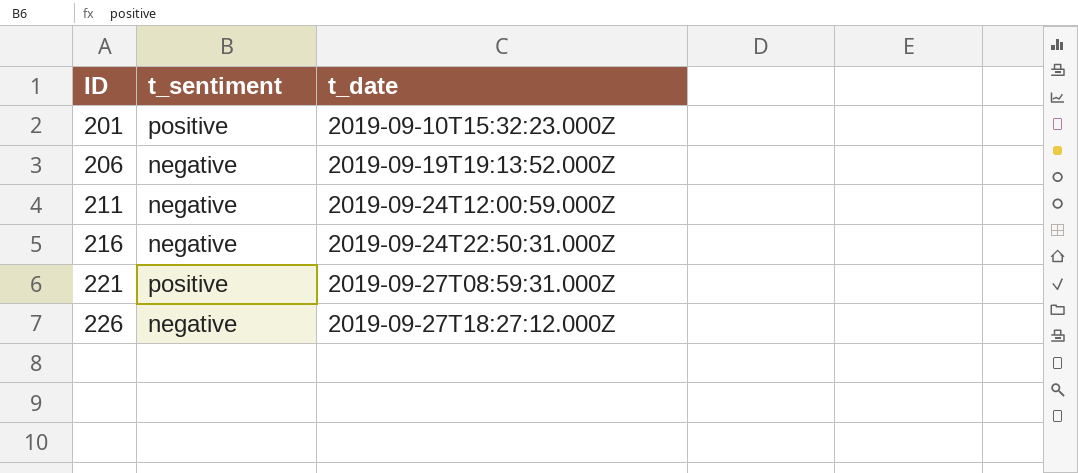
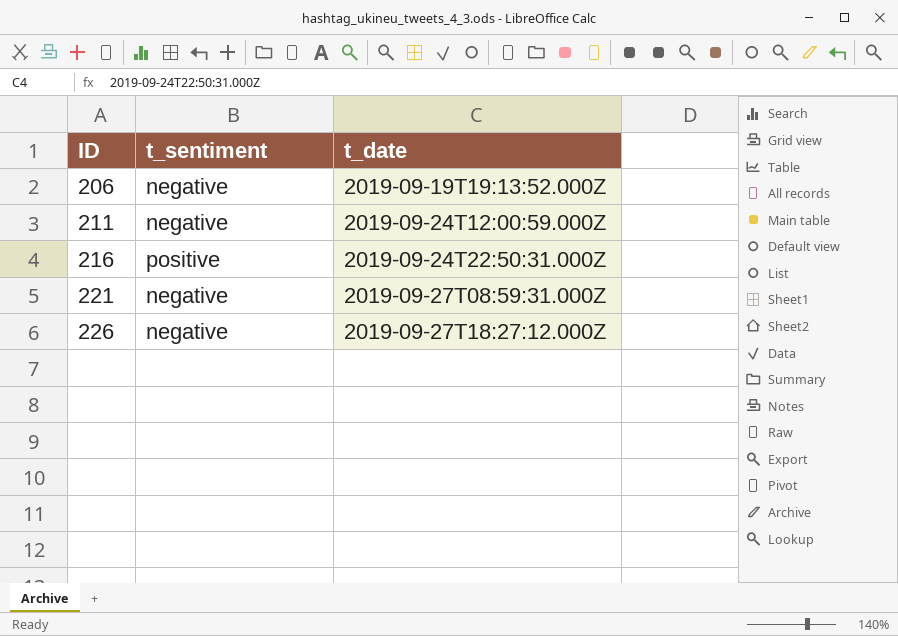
row 201: positive | 2019-09-10T15:32:23.000Z -> none
216 | t_sentiment: negative -> positive
221 | t_sentiment: positive -> negative

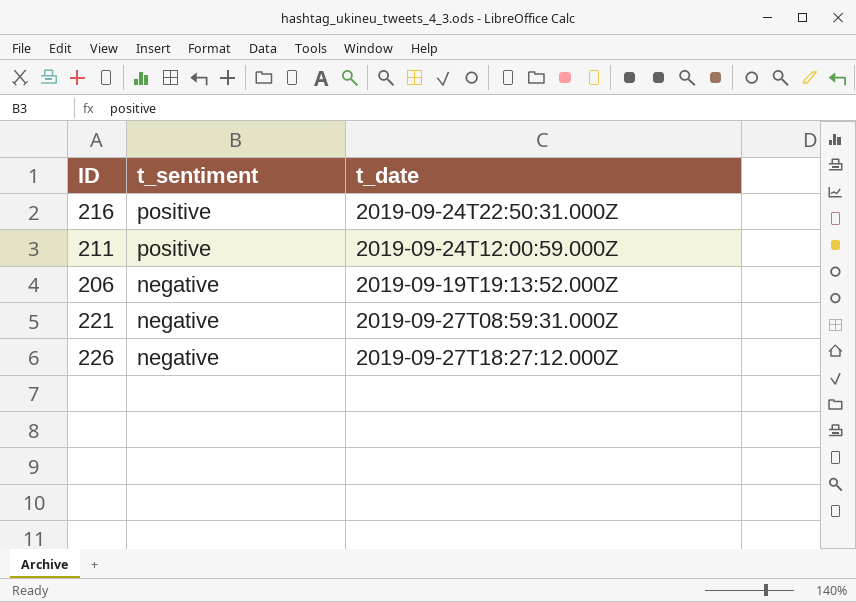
row order: ID ascending -> t_sentiment descending
211 | t_sentiment: negative -> positive

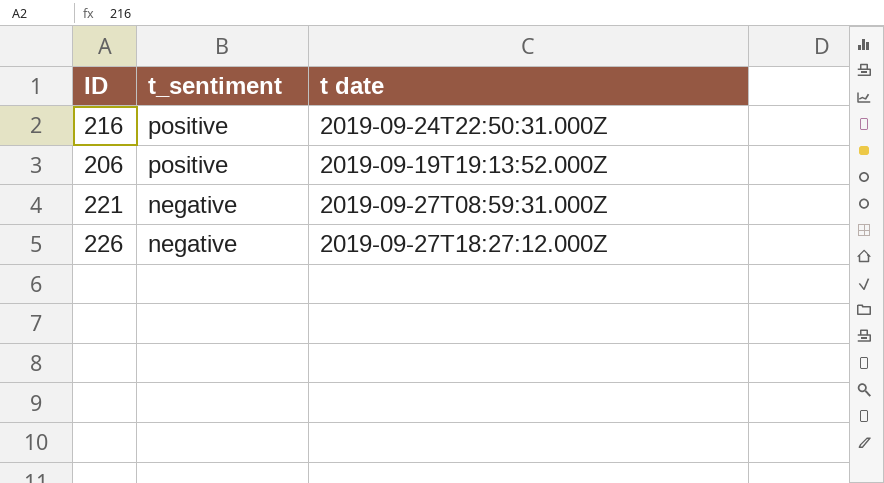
column name: t_date -> t date
row 211: positive | 2019-09-24T12:00:59.000Z -> none
206 | t_sentiment: negative -> positive

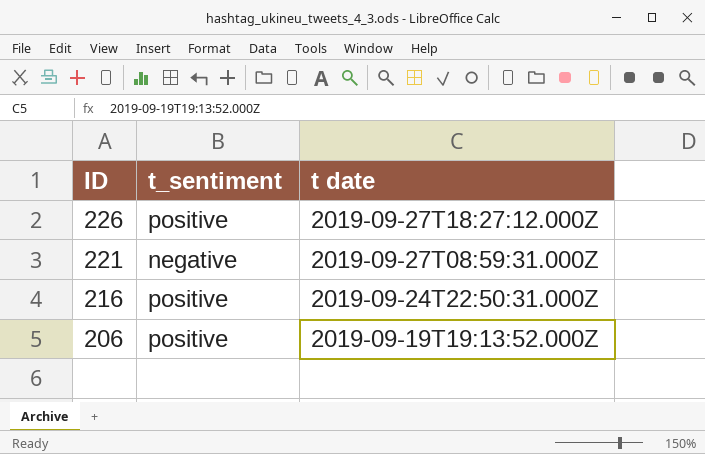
row order: t_sentiment descending -> ID descending
226 | t_sentiment: negative -> positive

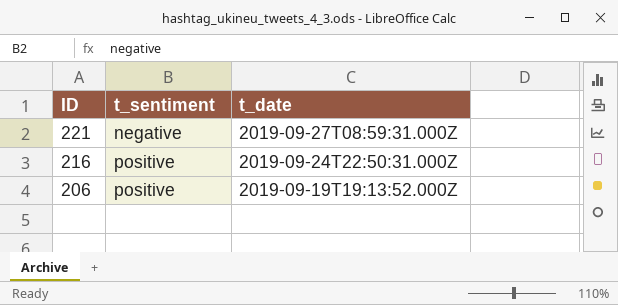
column name: t date -> t_date
row 226: positive | 2019-09-27T18:27:12.000Z -> none

